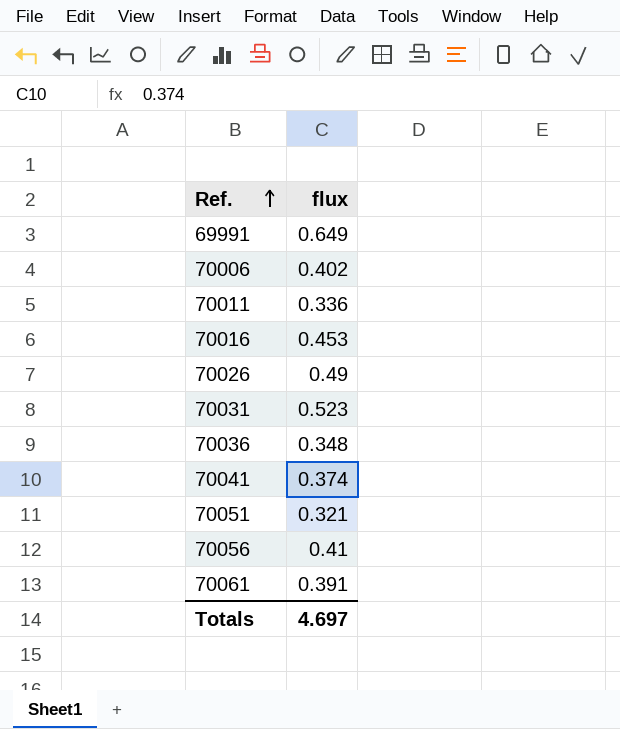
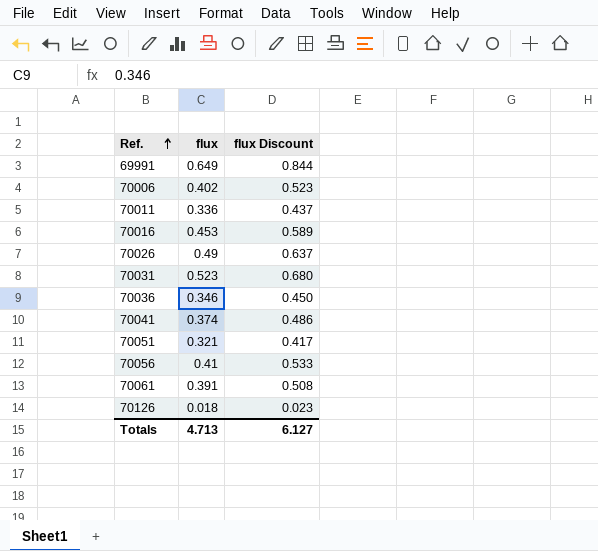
column flux Discount | formula: none -> [flux] * 1.3
70036 | flux: 0.348 -> 0.346
row 70126: none -> 0.018 | 0.023
Totals | flux: 4.697 -> 4.713

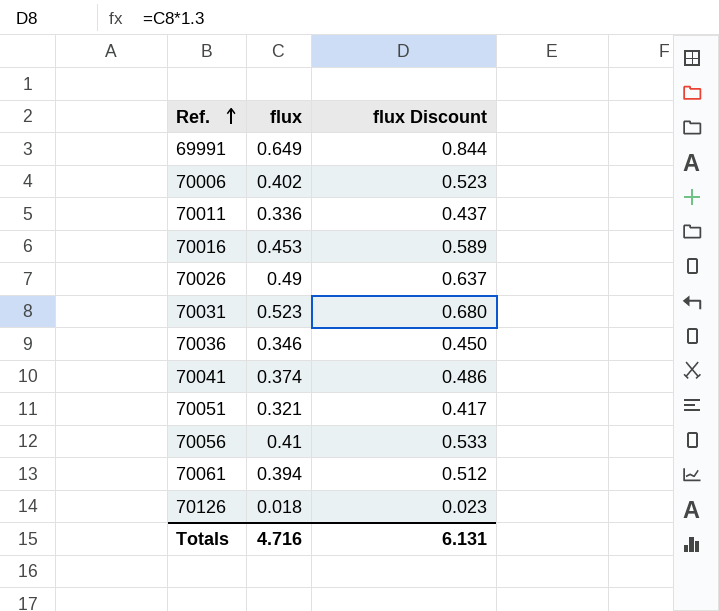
70061 | flux: 0.391 -> 0.394
70061 | flux Discount: 0.508 -> 0.512
Totals | flux: 4.713 -> 4.716
Totals | flux Discount: 6.127 -> 6.131

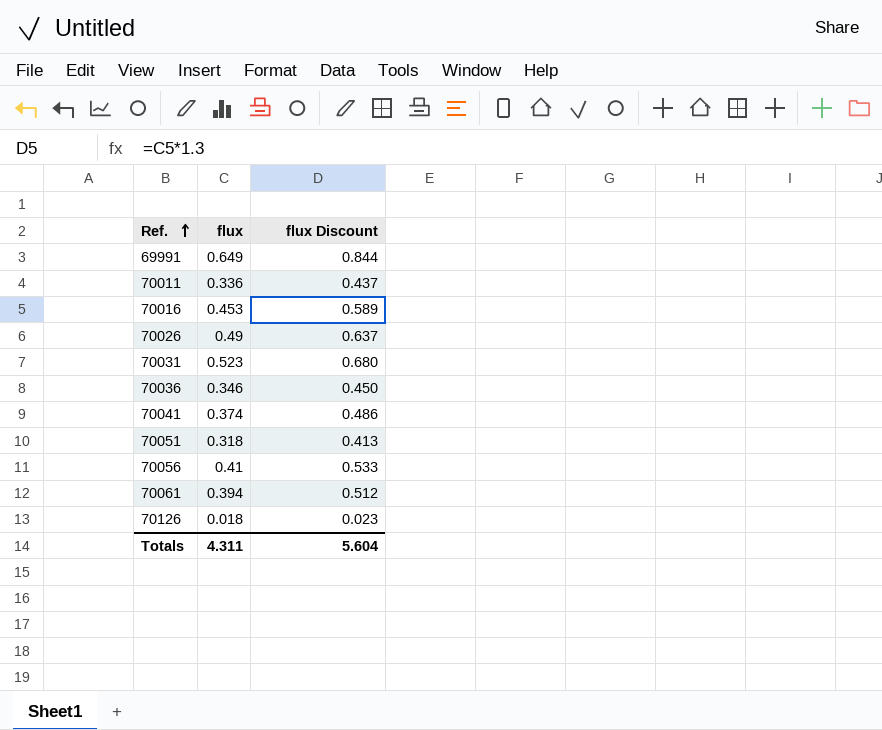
row 70006: 0.402 | 0.523 -> none
70051 | flux: 0.321 -> 0.318
70051 | flux Discount: 0.417 -> 0.413
Totals | flux: 4.716 -> 4.311
Totals | flux Discount: 6.131 -> 5.604

